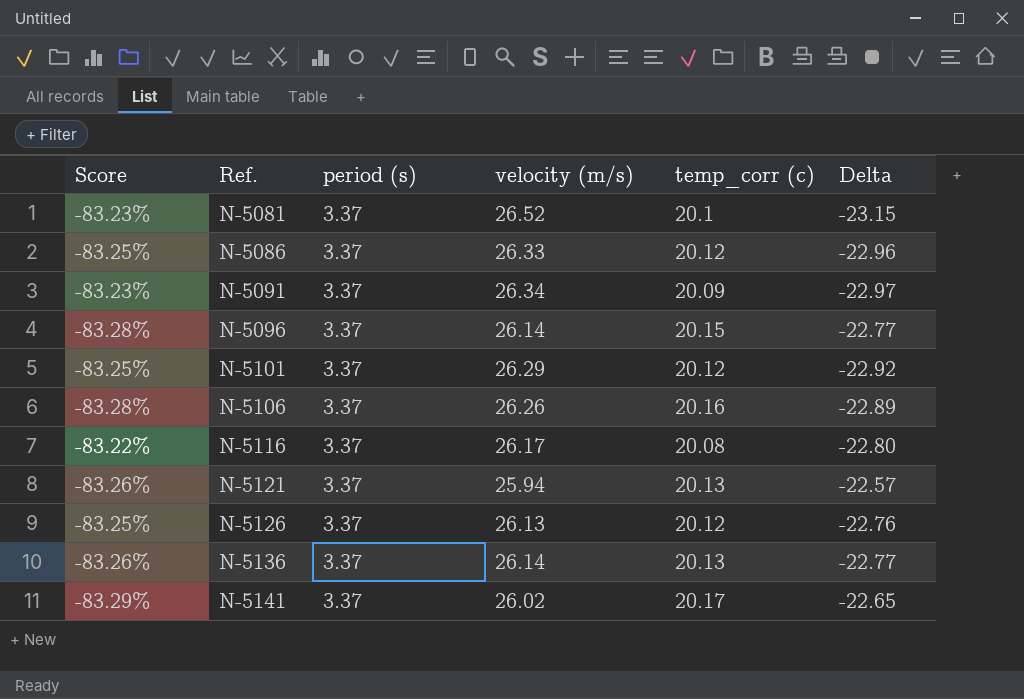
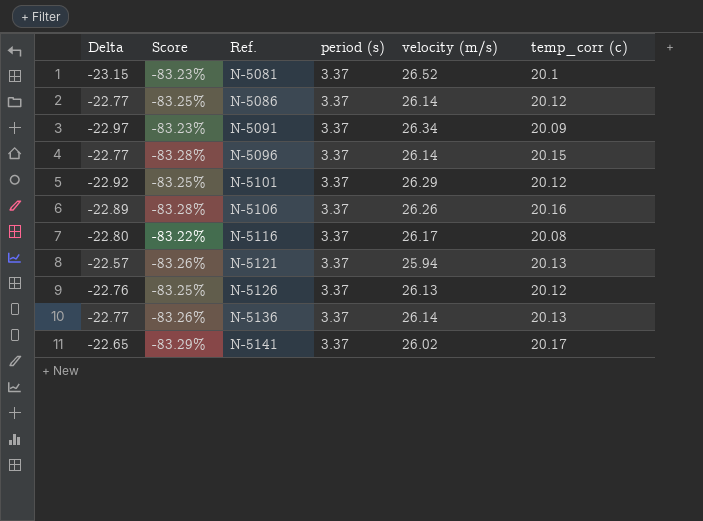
column Delta | position: 6 -> 1
N-5086 | Delta: -22.96 -> -22.77
N-5086 | velocity (m/s): 26.33 -> 26.14

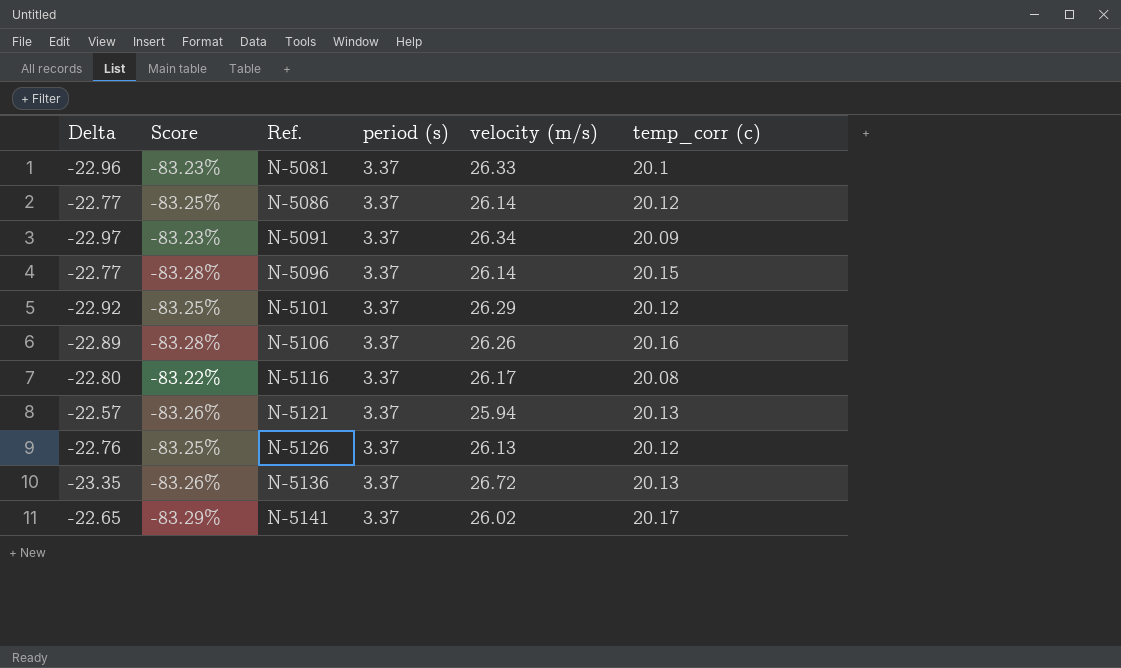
N-5081 | Delta: -23.15 -> -22.96
N-5081 | velocity (m/s): 26.52 -> 26.33
N-5136 | Delta: -22.77 -> -23.35
N-5136 | velocity (m/s): 26.14 -> 26.72

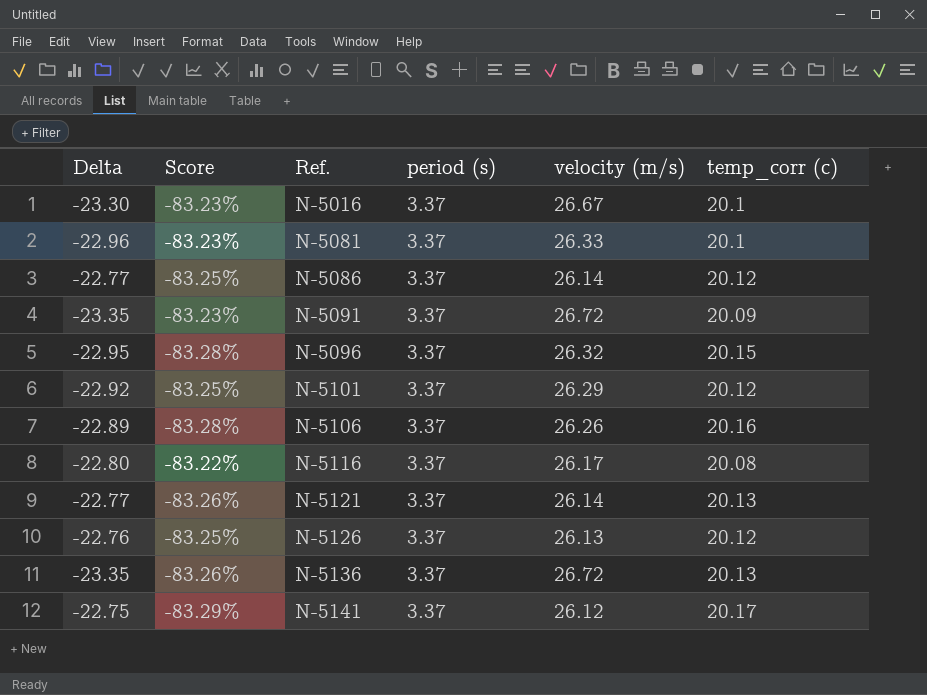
row N-5016: none -> -23.30 | -83.23% | 3.37 | 26.67 | 20.1
N-5091 | Delta: -22.97 -> -23.35
N-5091 | velocity (m/s): 26.34 -> 26.72
N-5096 | Delta: -22.77 -> -22.95
N-5096 | velocity (m/s): 26.14 -> 26.32
N-5121 | Delta: -22.57 -> -22.77
N-5121 | velocity (m/s): 25.94 -> 26.14
N-5141 | Delta: -22.65 -> -22.75
N-5141 | velocity (m/s): 26.02 -> 26.12

